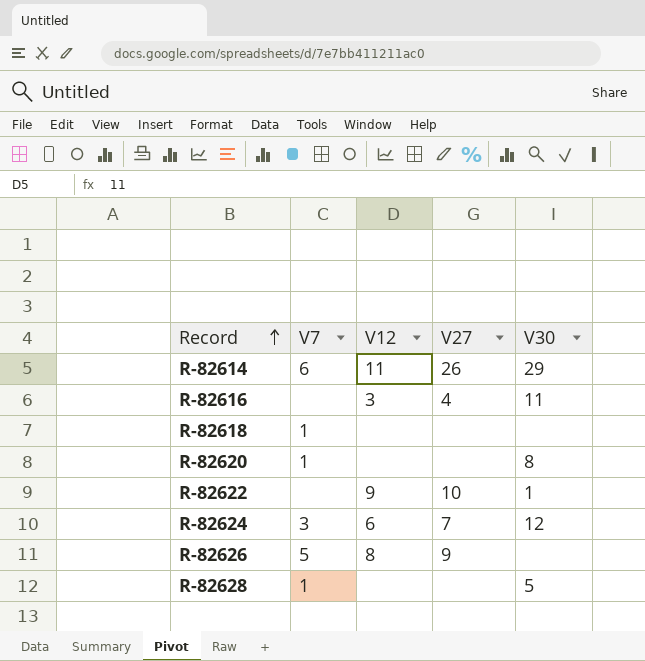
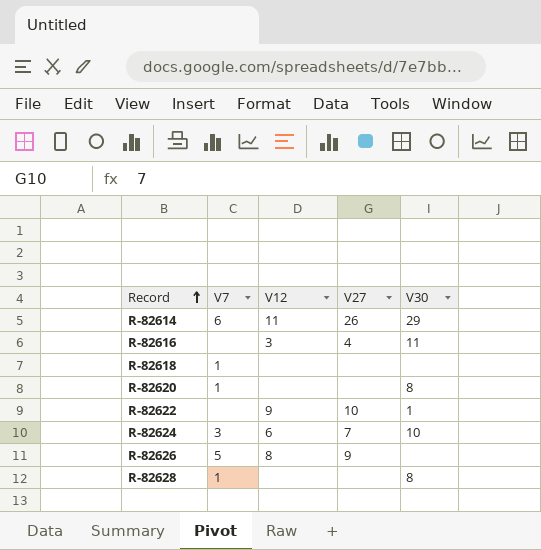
R-82624 | V30: 12 -> 10
R-82628 | V30: 5 -> 8

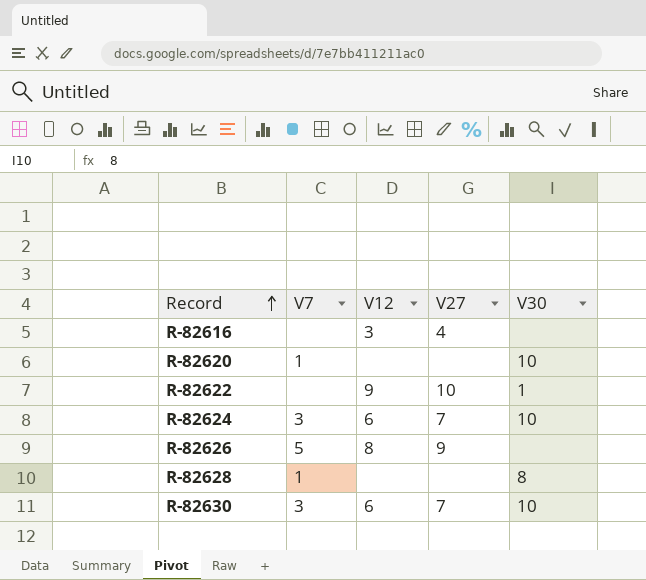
row R-82614: 6 | 11 | 26 | 29 -> none
row R-82618: 1 | none | none | none -> none
R-82616 | V30: 11 -> none
R-82620 | V30: 8 -> 10
row R-82630: none -> 3 | 6 | 7 | 10

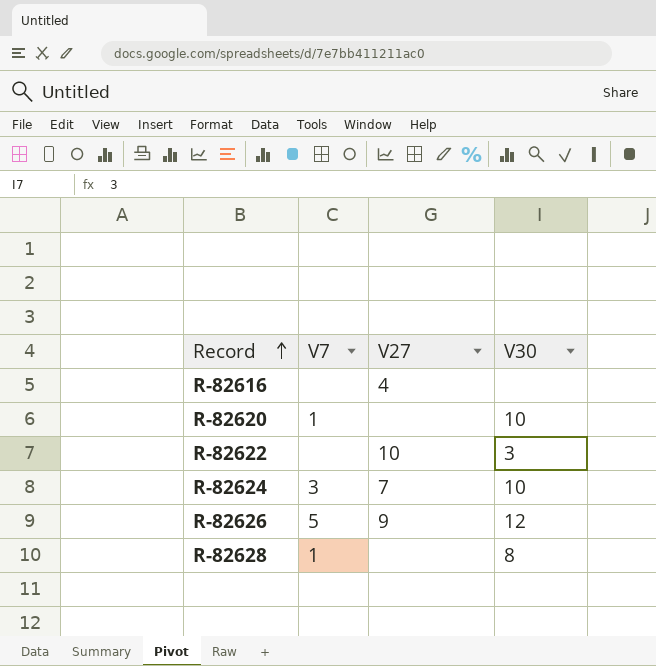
column V12 | position: 3 -> none
row R-82630: 3 | 6 | 7 | 10 -> none
R-82622 | V30: 1 -> 3
R-82626 | V30: none -> 12

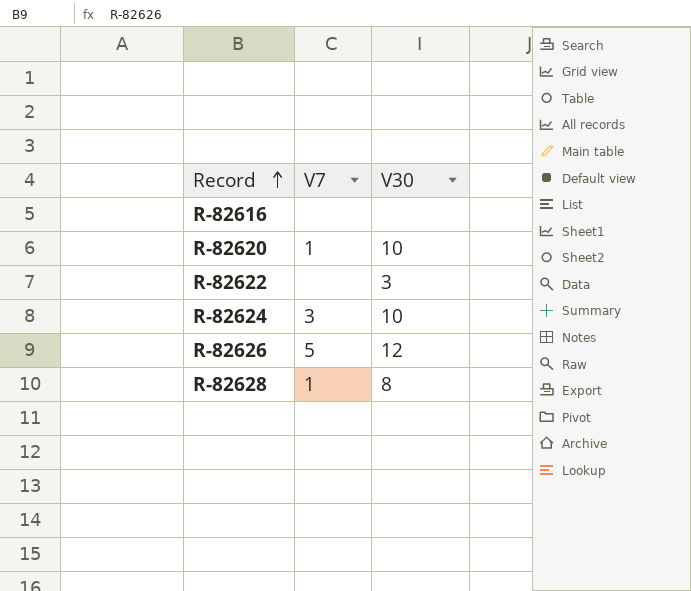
column V27 | position: 3 -> none

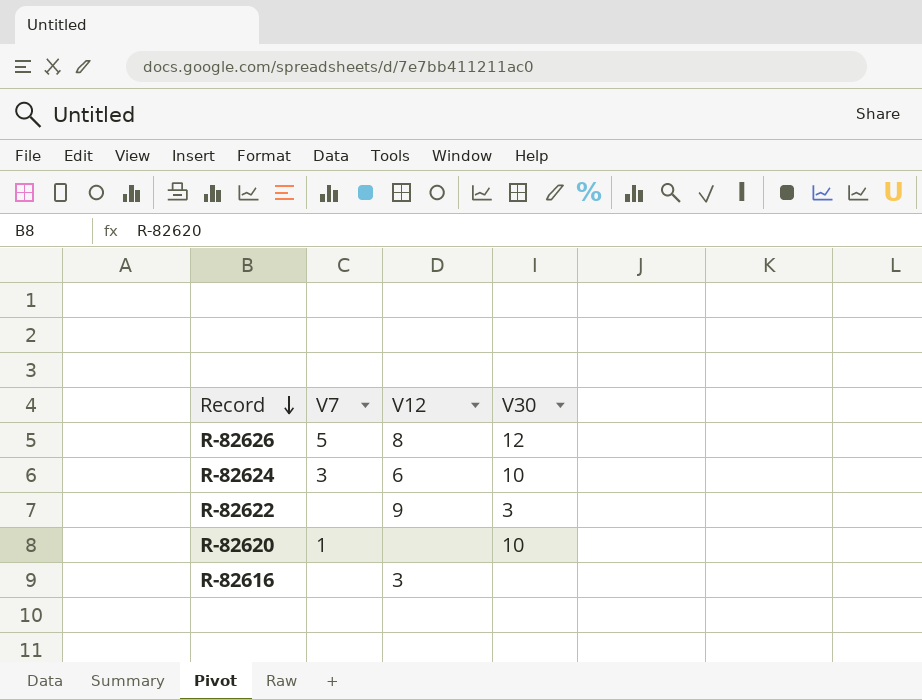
row order: Record ascending -> Record descending
column V12 | position: none -> 3
row R-82628: 1 | 8 -> none

